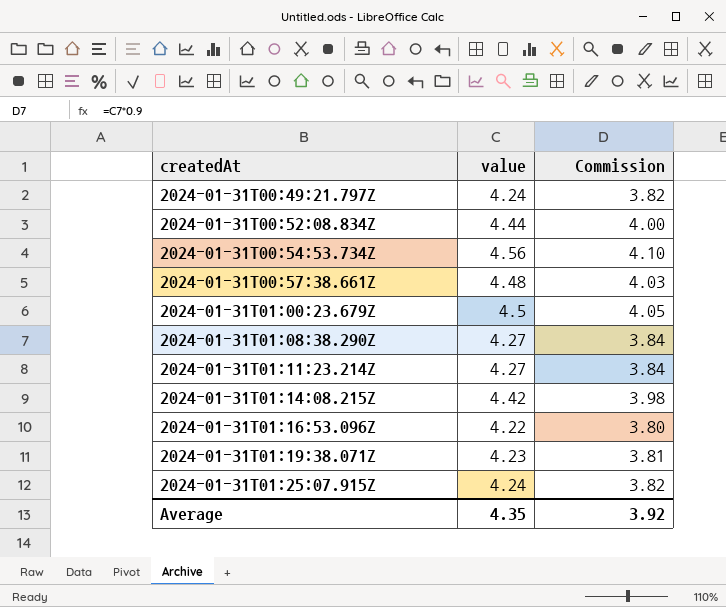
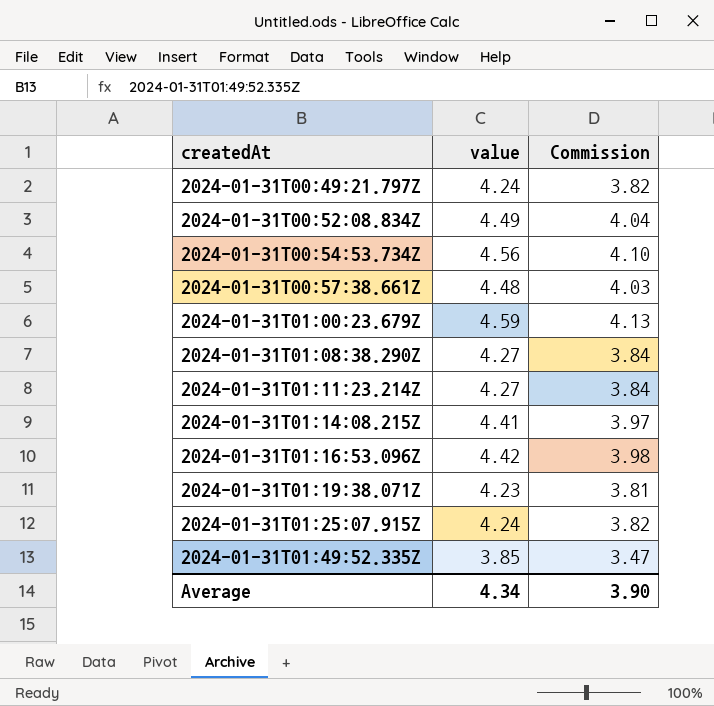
2024-01-31T00:52:08.834Z | value: 4.44 -> 4.49
2024-01-31T00:52:08.834Z | Commission: 4.00 -> 4.04
2024-01-31T01:00:23.679Z | value: 4.5 -> 4.59
2024-01-31T01:00:23.679Z | Commission: 4.05 -> 4.13
2024-01-31T01:14:08.215Z | value: 4.42 -> 4.41
2024-01-31T01:14:08.215Z | Commission: 3.98 -> 3.97
2024-01-31T01:16:53.096Z | value: 4.22 -> 4.42
2024-01-31T01:16:53.096Z | Commission: 3.80 -> 3.98
row 2024-01-31T01:49:52.335Z: none -> 3.85 | 3.47
Average | value: 4.35 -> 4.34
Average | Commission: 3.92 -> 3.90

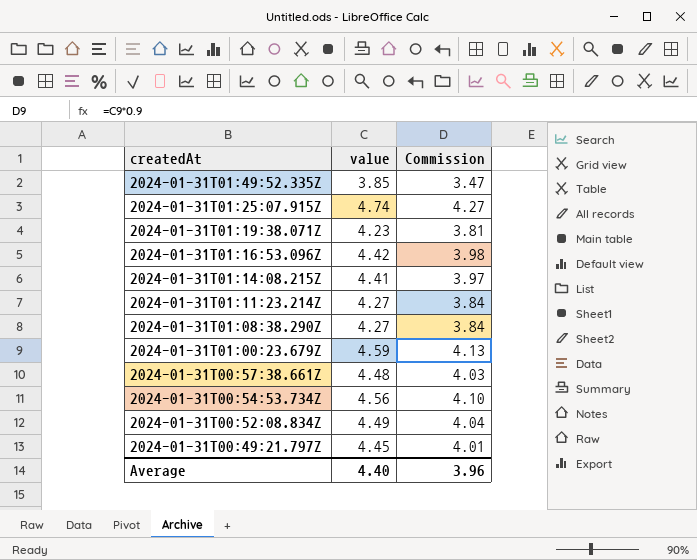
row order: createdAt ascending -> createdAt descending
2024-01-31T01:25:07.915Z | value: 4.24 -> 4.74
2024-01-31T01:25:07.915Z | Commission: 3.82 -> 4.27
2024-01-31T00:49:21.797Z | value: 4.24 -> 4.45
2024-01-31T00:49:21.797Z | Commission: 3.82 -> 4.01
Average | value: 4.34 -> 4.40
Average | Commission: 3.90 -> 3.96

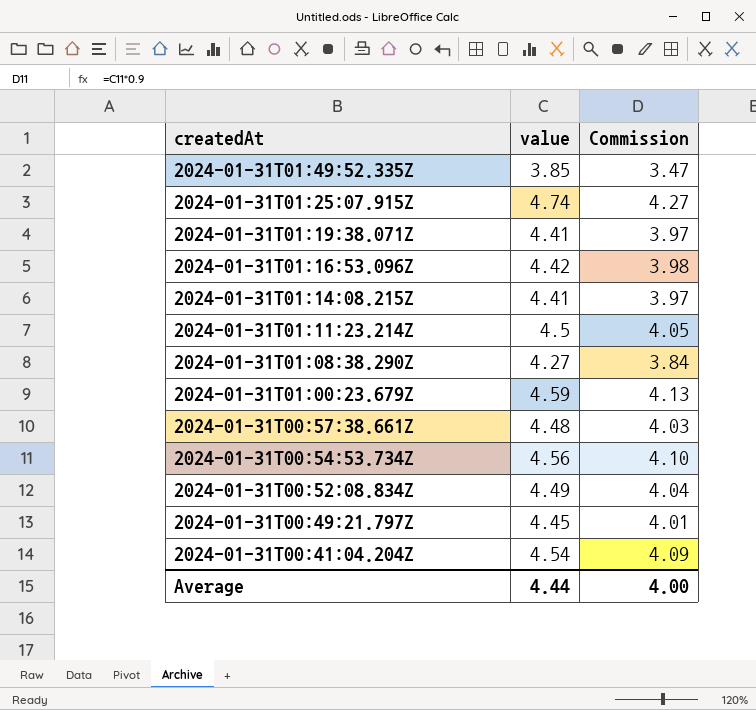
2024-01-31T01:19:38.071Z | value: 4.23 -> 4.41
2024-01-31T01:19:38.071Z | Commission: 3.81 -> 3.97
2024-01-31T01:11:23.214Z | value: 4.27 -> 4.5
2024-01-31T01:11:23.214Z | Commission: 3.84 -> 4.05
row 2024-01-31T00:41:04.204Z: none -> 4.54 | 4.09
Average | value: 4.40 -> 4.44
Average | Commission: 3.96 -> 4.00

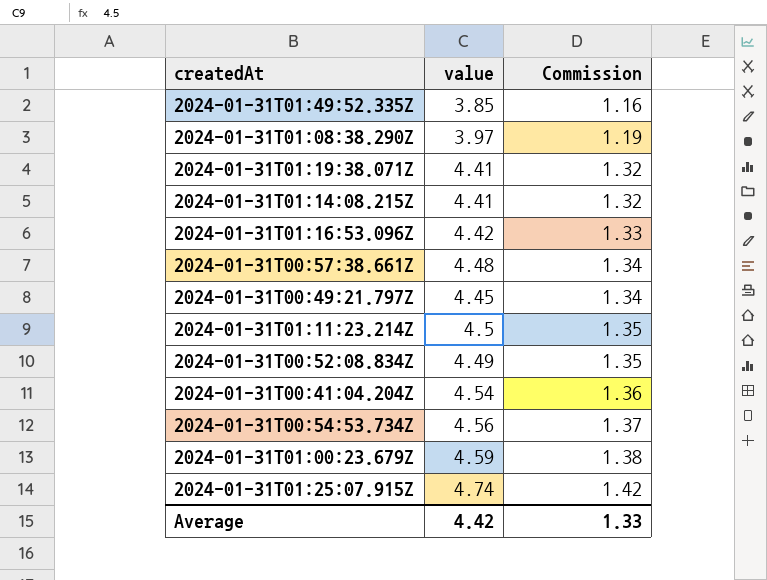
row order: createdAt descending -> Commission ascending
column Commission | formula: [value] * 0.9 -> [value] * 0.3
2024-01-31T01:08:38.290Z | value: 4.27 -> 3.97
Average | value: 4.44 -> 4.42
Average | Commission: 4.00 -> 1.33

